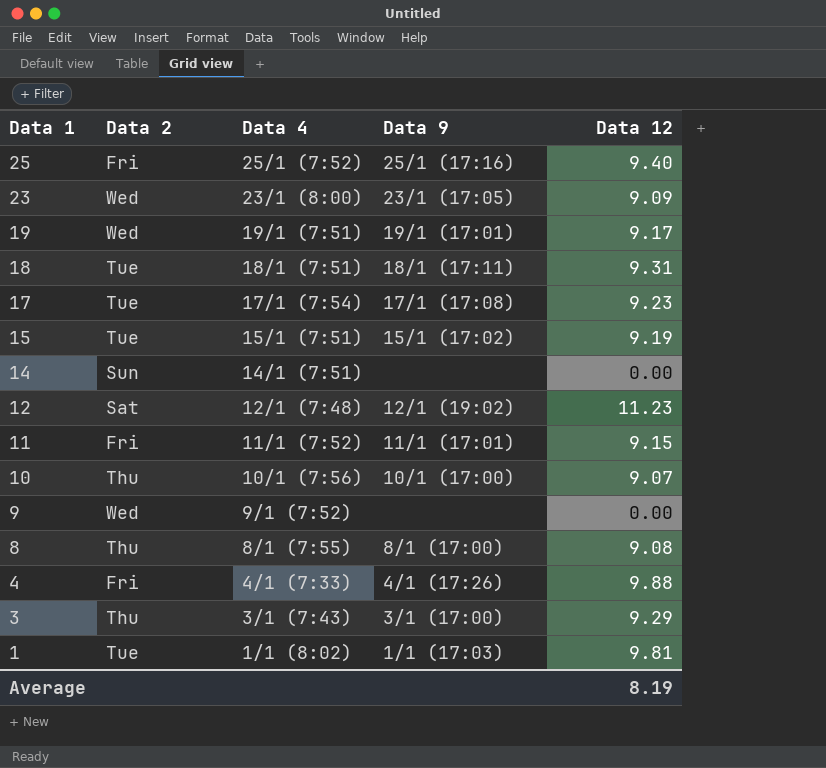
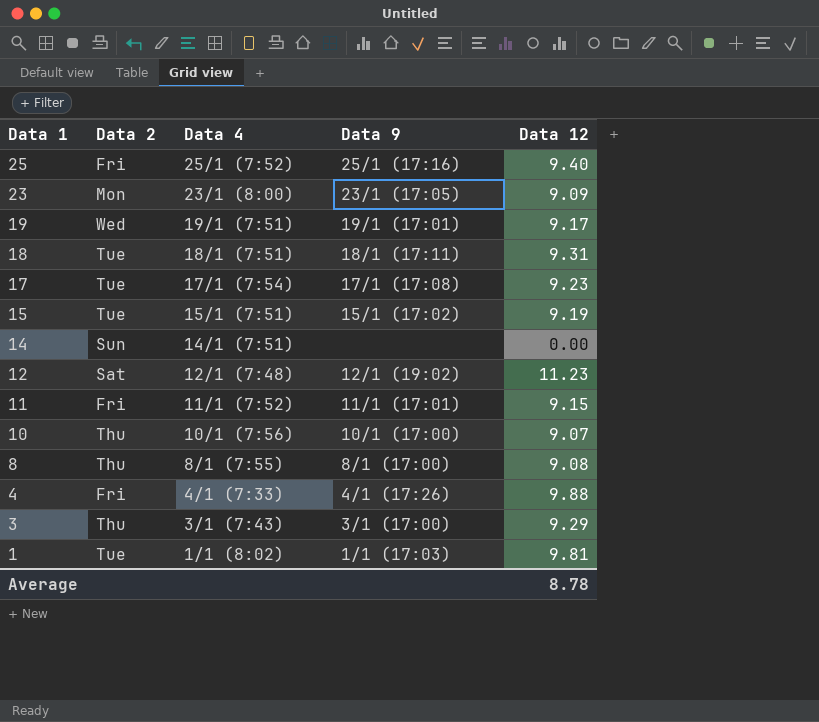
row 9: Wed | 9/1 (7:52) | none | 0.00 -> none
23 | Data 2: Wed -> Mon
Average | Data 12: 8.19 -> 8.78

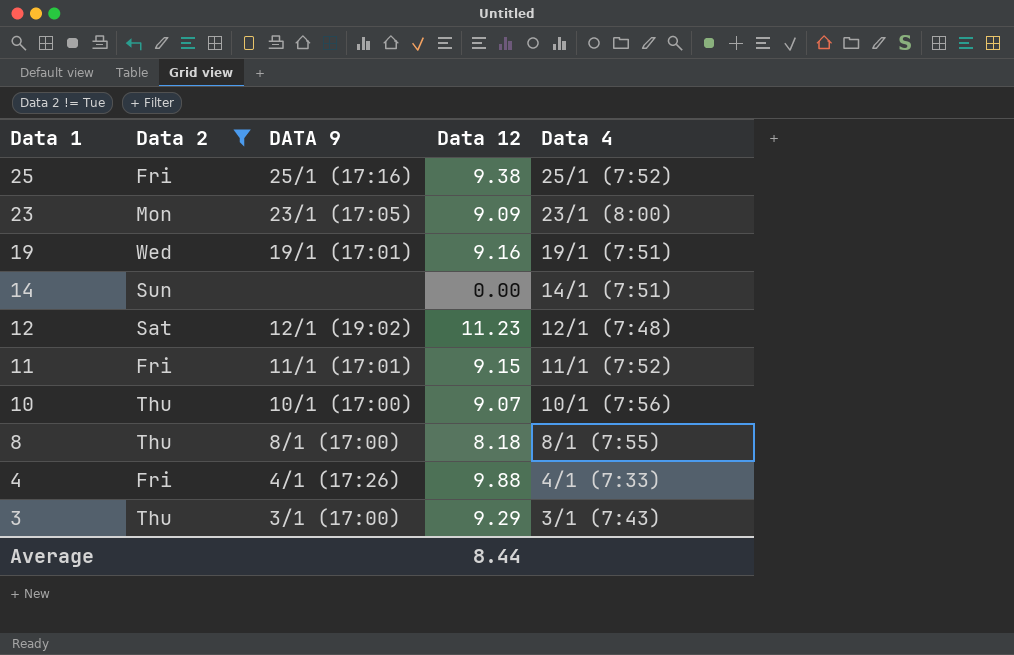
filter: none -> Data 2 != Tue
column name: Data 9 -> DATA 9
column Data 4 | position: 3 -> 5
25 | Data 12: 9.40 -> 9.38
19 | Data 12: 9.17 -> 9.16
8 | Data 12: 9.08 -> 8.18
Average | Data 12: 8.78 -> 8.44

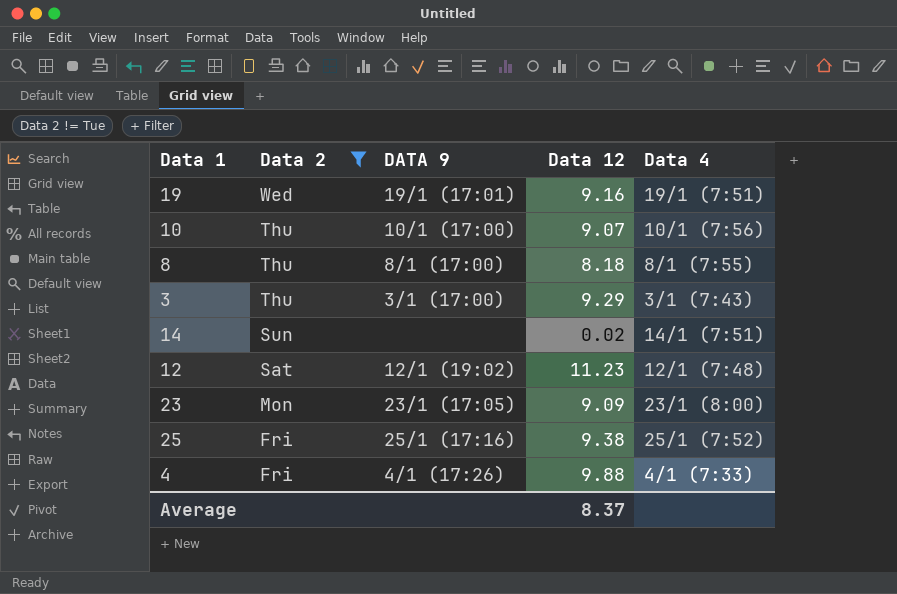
row order: Data 1 descending -> Data 2 descending
row 11: Fri | 11/1 (17:01) | 9.15 | 11/1 (7:52) -> none
14 | Data 12: 0.00 -> 0.02
Average | Data 12: 8.44 -> 8.37

